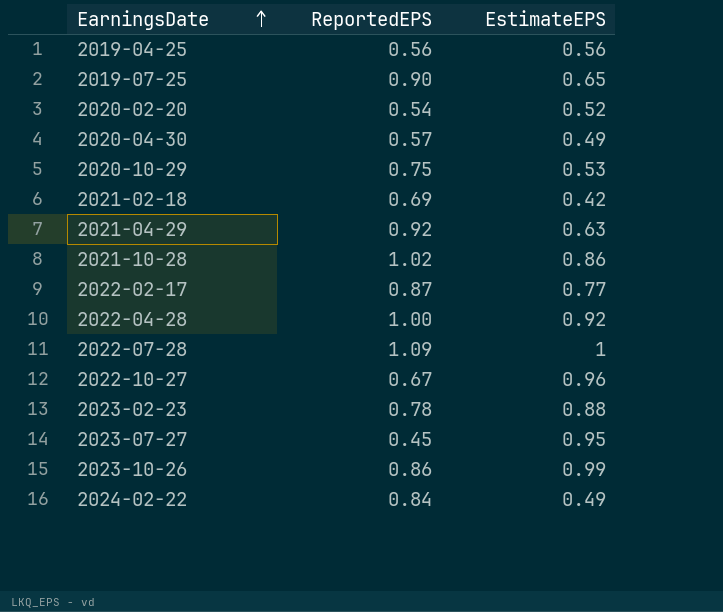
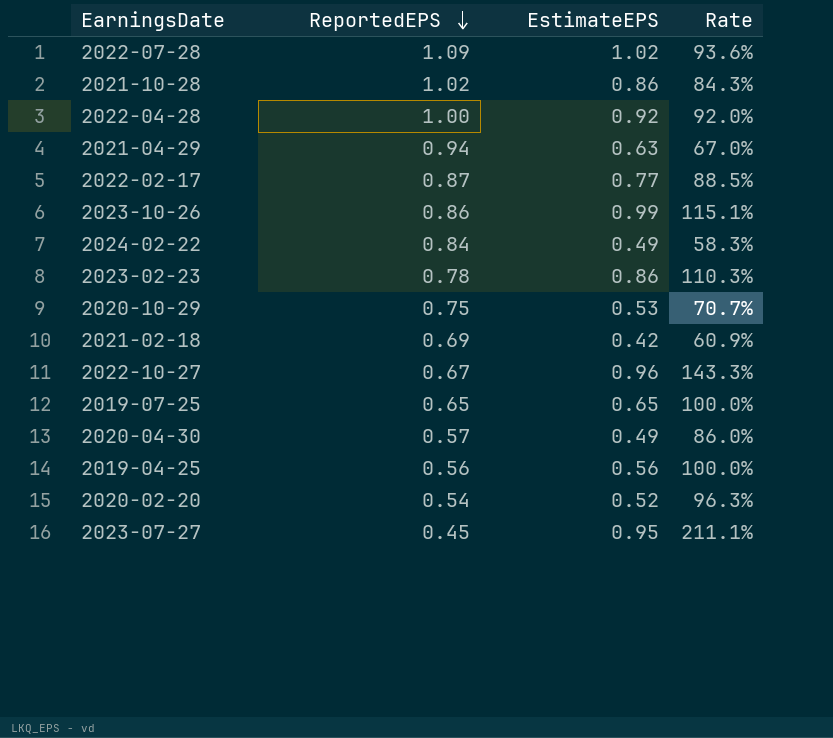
row order: EarningsDate ascending -> ReportedEPS descending
column Rate | formula: none -> [EstimateEPS] / [ReportedEPS]
2022-07-28 | EstimateEPS: 1 -> 1.02
2021-04-29 | ReportedEPS: 0.92 -> 0.94
2023-02-23 | EstimateEPS: 0.88 -> 0.86
2019-07-25 | ReportedEPS: 0.90 -> 0.65

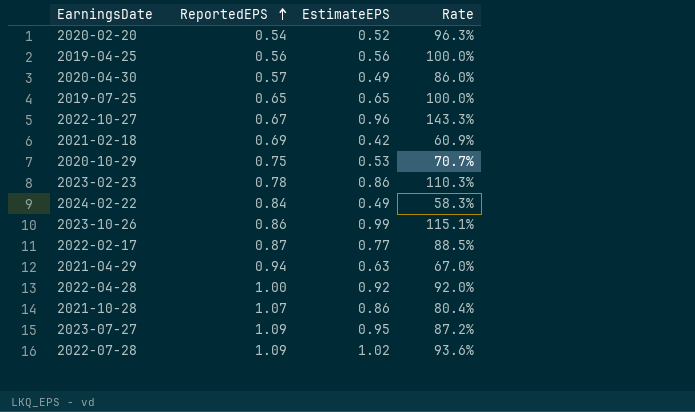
row order: ReportedEPS descending -> ReportedEPS ascending
2021-10-28 | ReportedEPS: 1.02 -> 1.07
2021-10-28 | Rate: 84.3% -> 80.4%
2023-07-27 | ReportedEPS: 0.45 -> 1.09
2023-07-27 | Rate: 211.1% -> 87.2%

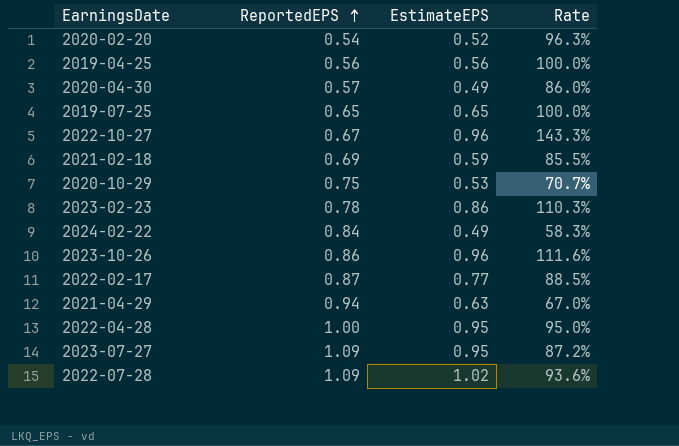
row 2021-10-28: 1.07 | 0.86 | 80.4% -> none
2021-02-18 | EstimateEPS: 0.42 -> 0.59
2021-02-18 | Rate: 60.9% -> 85.5%
2023-10-26 | EstimateEPS: 0.99 -> 0.96
2023-10-26 | Rate: 115.1% -> 111.6%
2022-04-28 | EstimateEPS: 0.92 -> 0.95
2022-04-28 | Rate: 92.0% -> 95.0%

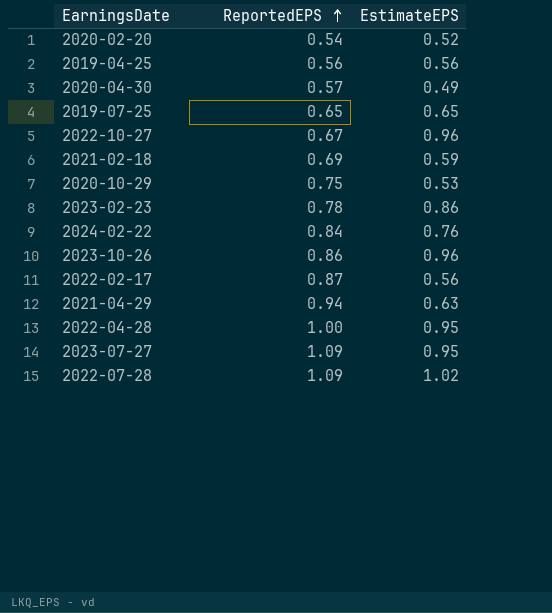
column Rate | formula: [EstimateEPS] / [ReportedEPS] -> none
2024-02-22 | EstimateEPS: 0.49 -> 0.76
2022-02-17 | EstimateEPS: 0.77 -> 0.56

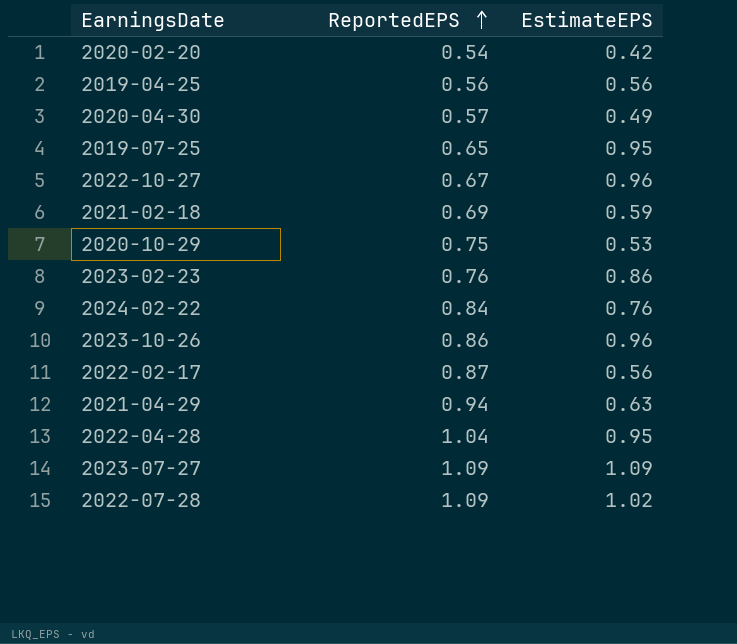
2020-02-20 | EstimateEPS: 0.52 -> 0.42
2019-07-25 | EstimateEPS: 0.65 -> 0.95
2023-02-23 | ReportedEPS: 0.78 -> 0.76
2022-04-28 | ReportedEPS: 1.00 -> 1.04
2023-07-27 | EstimateEPS: 0.95 -> 1.09

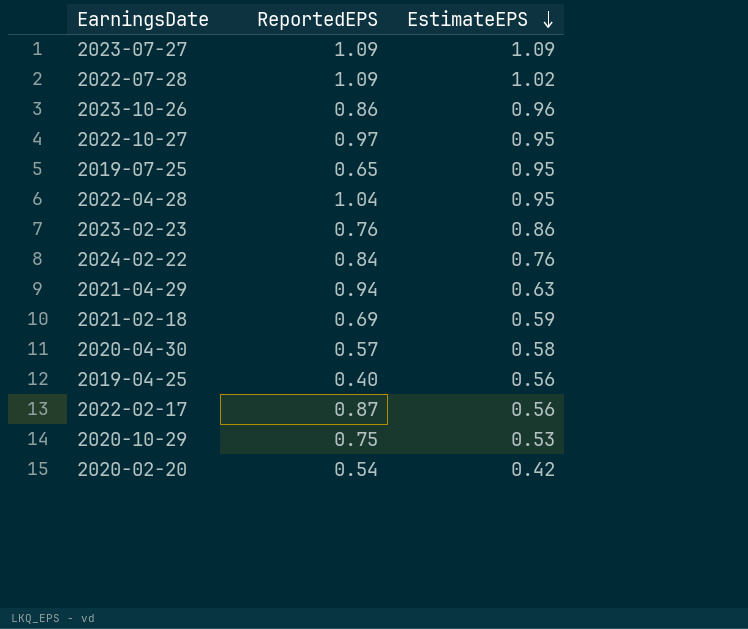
row order: ReportedEPS ascending -> EstimateEPS descending
2022-10-27 | ReportedEPS: 0.67 -> 0.97
2022-10-27 | EstimateEPS: 0.96 -> 0.95
2020-04-30 | EstimateEPS: 0.49 -> 0.58
2019-04-25 | ReportedEPS: 0.56 -> 0.40

